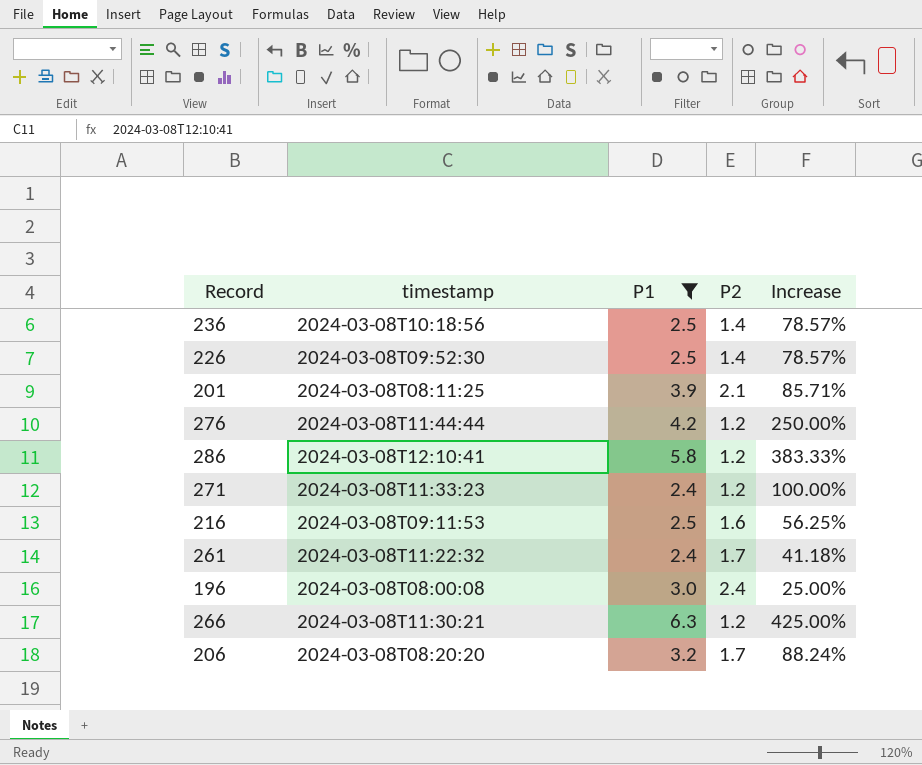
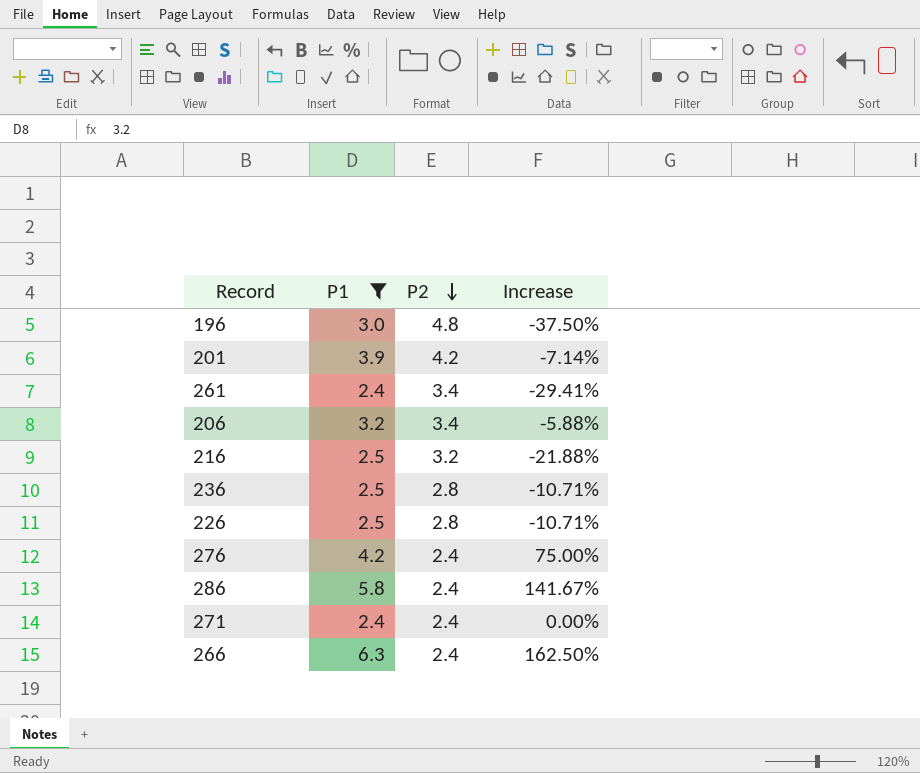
row order: none -> P2 descending
column timestamp | position: 2 -> none
196 | P2: 2.4 -> 4.8
196 | Increase: 25.00% -> -37.50%
201 | P2: 2.1 -> 4.2
201 | Increase: 85.71% -> -7.14%
261 | P2: 1.7 -> 3.4
261 | Increase: 41.18% -> -29.41%
206 | P2: 1.7 -> 3.4
206 | Increase: 88.24% -> -5.88%
216 | P2: 1.6 -> 3.2
216 | Increase: 56.25% -> -21.88%
236 | P2: 1.4 -> 2.8
236 | Increase: 78.57% -> -10.71%
226 | P2: 1.4 -> 2.8
226 | Increase: 78.57% -> -10.71%
276 | P2: 1.2 -> 2.4
276 | Increase: 250.00% -> 75.00%
286 | P2: 1.2 -> 2.4
286 | Increase: 383.33% -> 141.67%
271 | P2: 1.2 -> 2.4
271 | Increase: 100.00% -> 0.00%
266 | P2: 1.2 -> 2.4
266 | Increase: 425.00% -> 162.50%

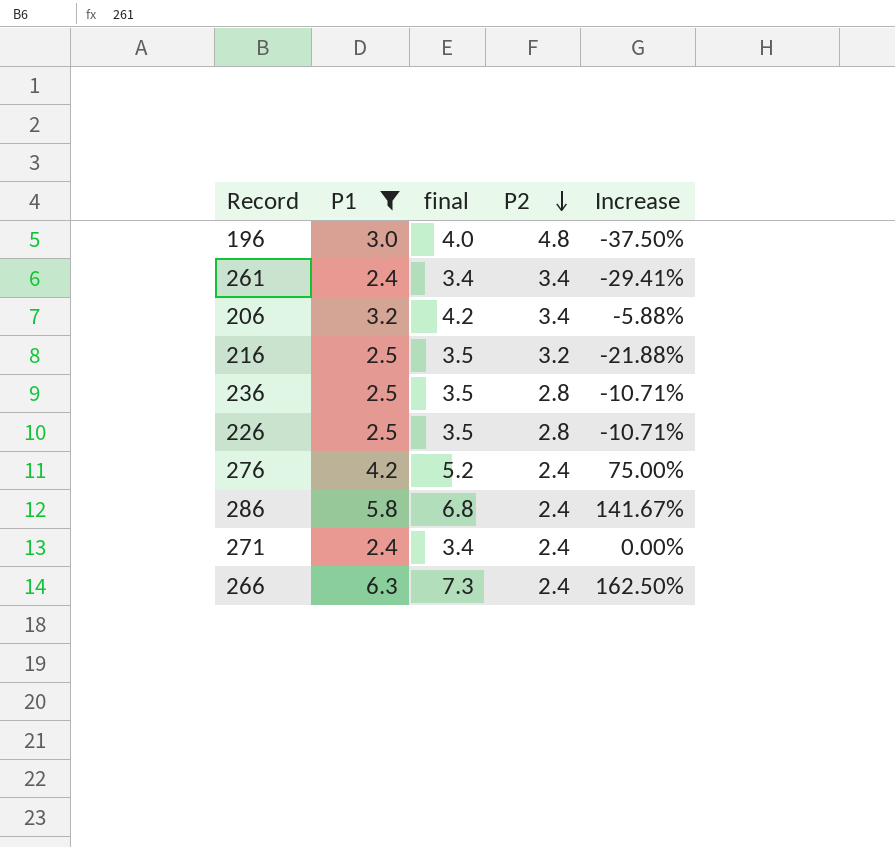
column final | formula: none -> [P1] + 1
row 201: 3.9 | 4.2 | -7.14% -> none

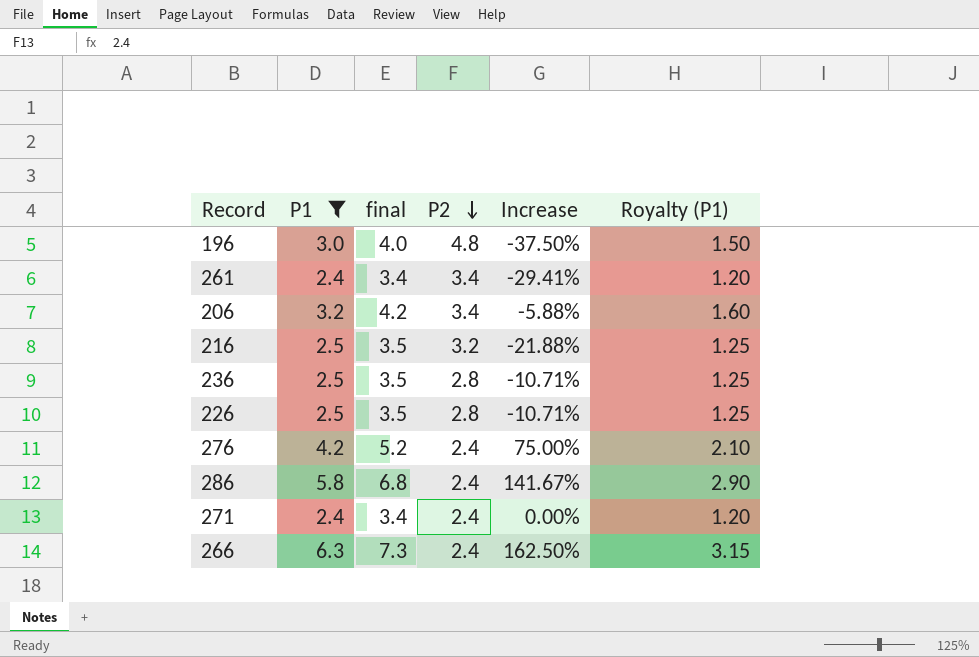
column Royalty (P1) | formula: none -> [P1] * 0.5

